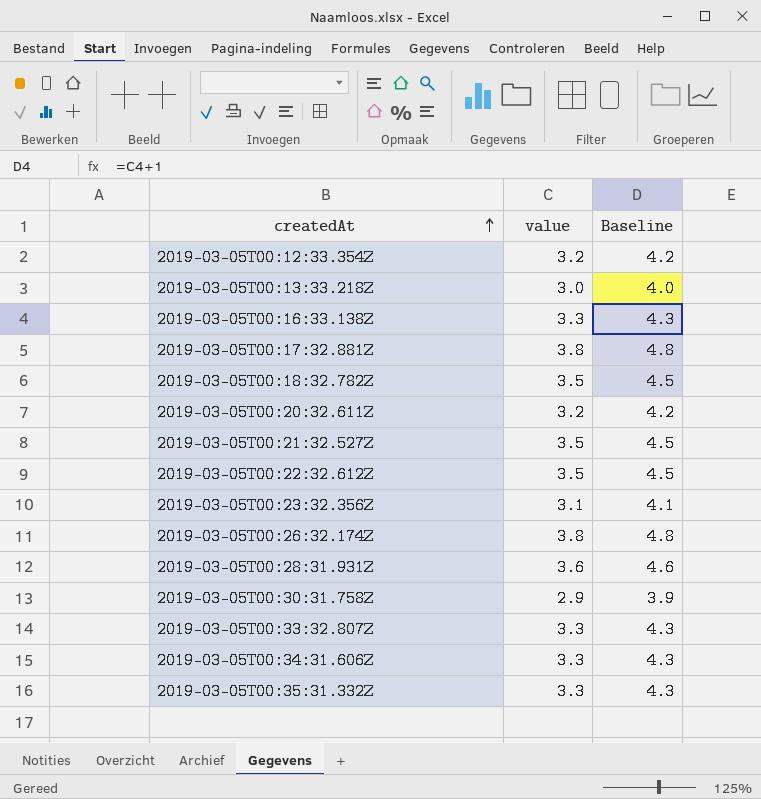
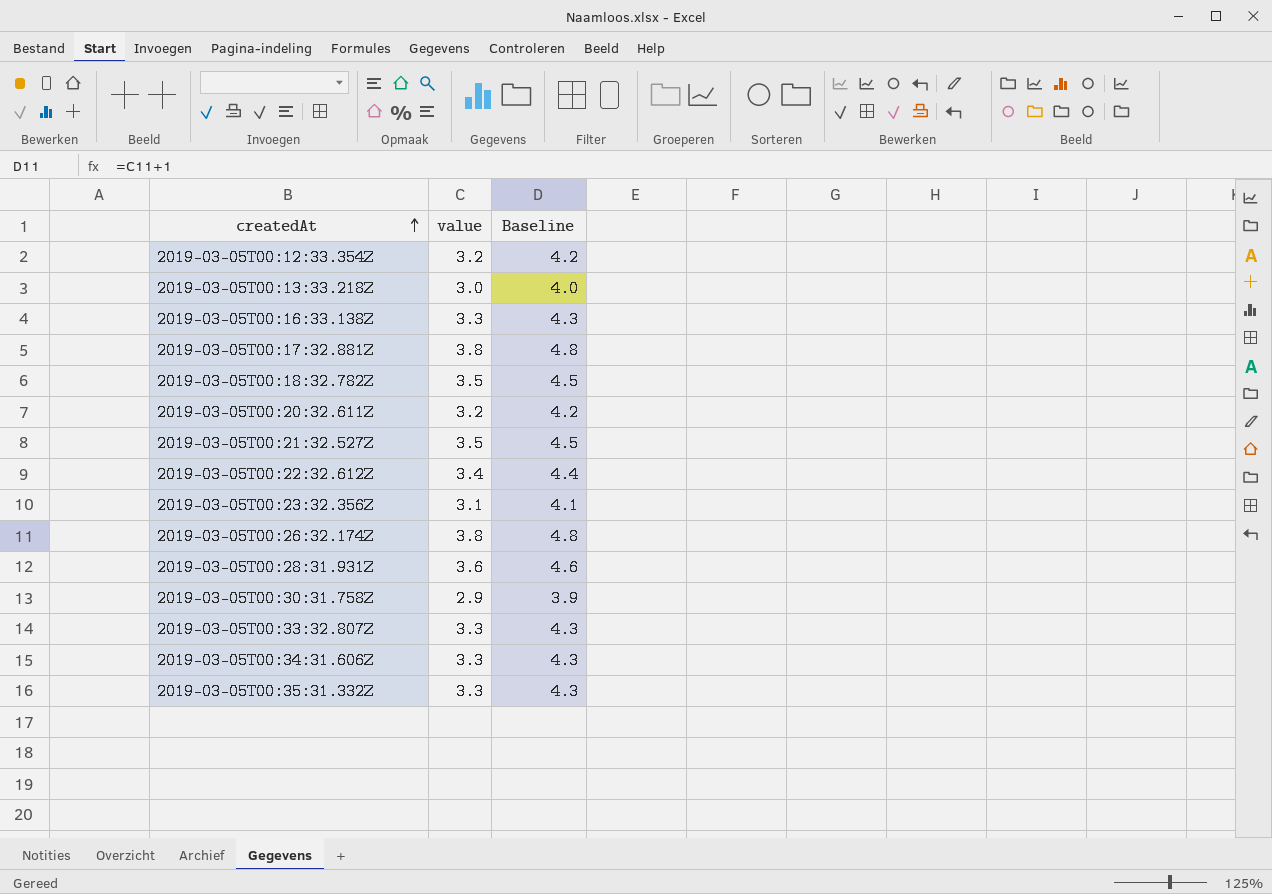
2019-03-05T00:22:32.612Z | value: 3.5 -> 3.4
2019-03-05T00:22:32.612Z | Baseline: 4.5 -> 4.4

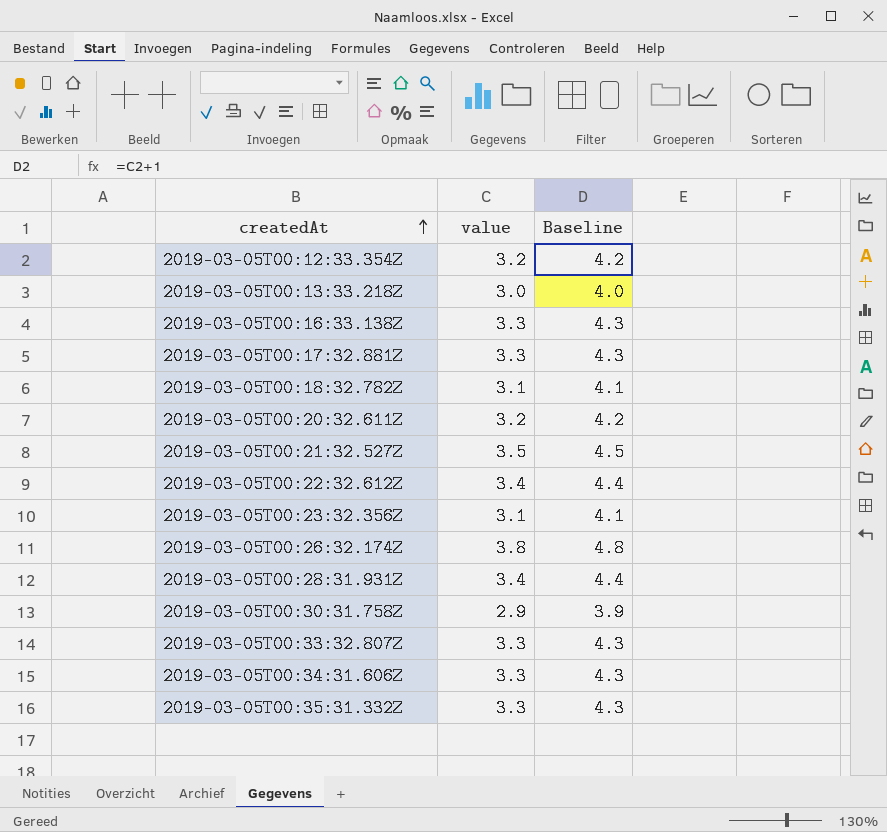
2019-03-05T00:17:32.881Z | value: 3.8 -> 3.3
2019-03-05T00:17:32.881Z | Baseline: 4.8 -> 4.3
2019-03-05T00:18:32.782Z | value: 3.5 -> 3.1
2019-03-05T00:18:32.782Z | Baseline: 4.5 -> 4.1
2019-03-05T00:28:31.931Z | value: 3.6 -> 3.4
2019-03-05T00:28:31.931Z | Baseline: 4.6 -> 4.4

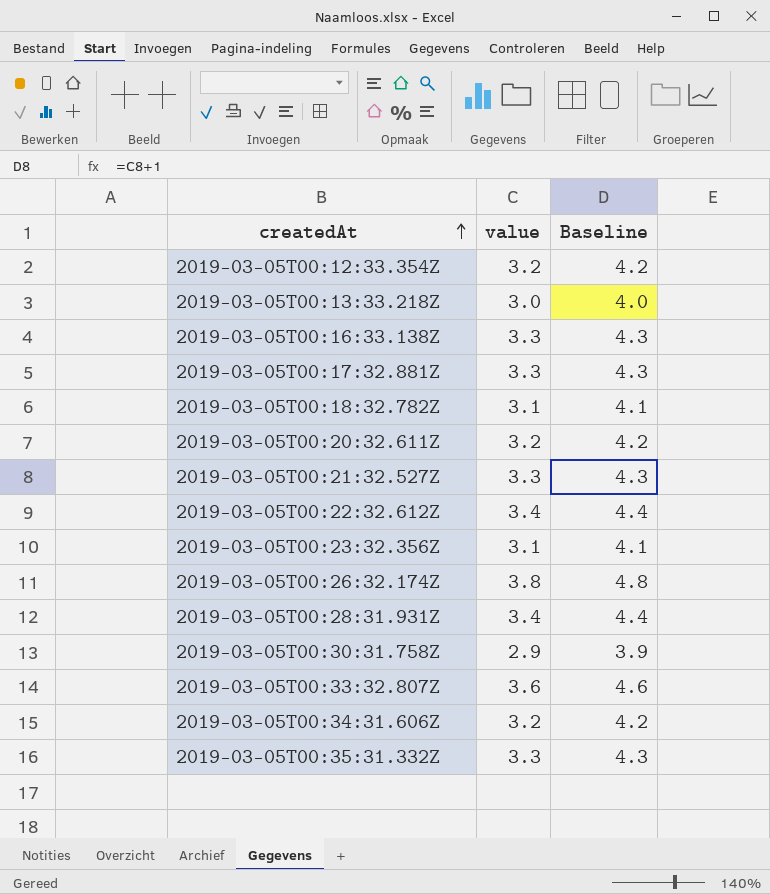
2019-03-05T00:21:32.527Z | value: 3.5 -> 3.3
2019-03-05T00:21:32.527Z | Baseline: 4.5 -> 4.3
2019-03-05T00:33:32.807Z | value: 3.3 -> 3.6
2019-03-05T00:33:32.807Z | Baseline: 4.3 -> 4.6
2019-03-05T00:34:31.606Z | value: 3.3 -> 3.2
2019-03-05T00:34:31.606Z | Baseline: 4.3 -> 4.2

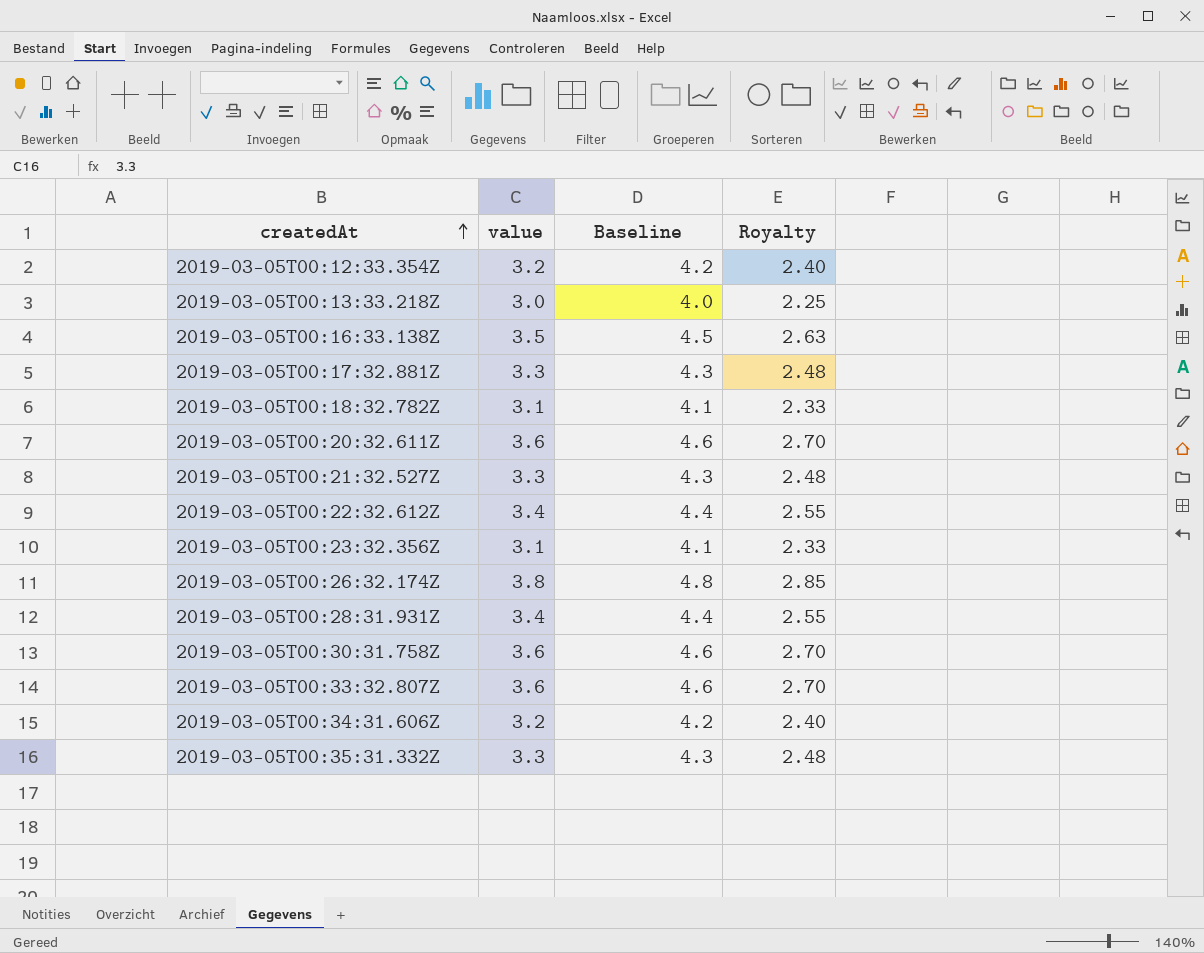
column Royalty | formula: none -> [value] * 0.75
2019-03-05T00:16:33.138Z | value: 3.3 -> 3.5
2019-03-05T00:16:33.138Z | Baseline: 4.3 -> 4.5
2019-03-05T00:20:32.611Z | value: 3.2 -> 3.6
2019-03-05T00:20:32.611Z | Baseline: 4.2 -> 4.6
2019-03-05T00:30:31.758Z | value: 2.9 -> 3.6
2019-03-05T00:30:31.758Z | Baseline: 3.9 -> 4.6

